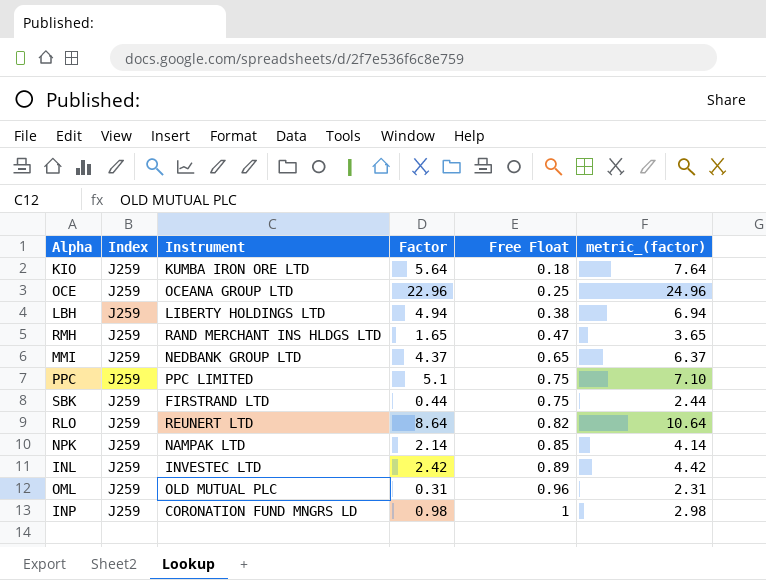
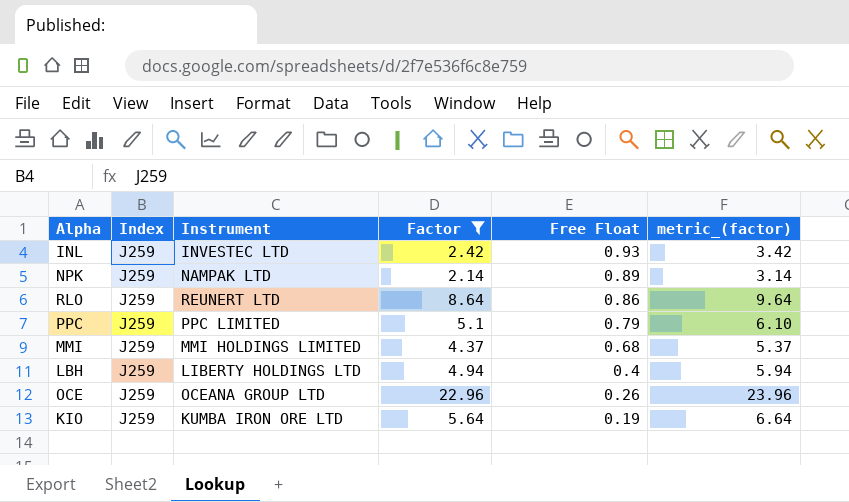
filter: none -> Factor >= 2.14
row order: Free Float ascending -> Free Float descending
column metric_(factor) | formula: [Factor] + 2 -> [Factor] + 1
INL | Free Float: 0.89 -> 0.93
NPK | Free Float: 0.85 -> 0.89
RLO | Free Float: 0.82 -> 0.86
PPC | Free Float: 0.75 -> 0.79
MMI | Instrument: NEDBANK GROUP LTD -> MMI HOLDINGS LIMITED
MMI | Free Float: 0.65 -> 0.68
LBH | Free Float: 0.38 -> 0.4
OCE | Free Float: 0.25 -> 0.26
KIO | Free Float: 0.18 -> 0.19

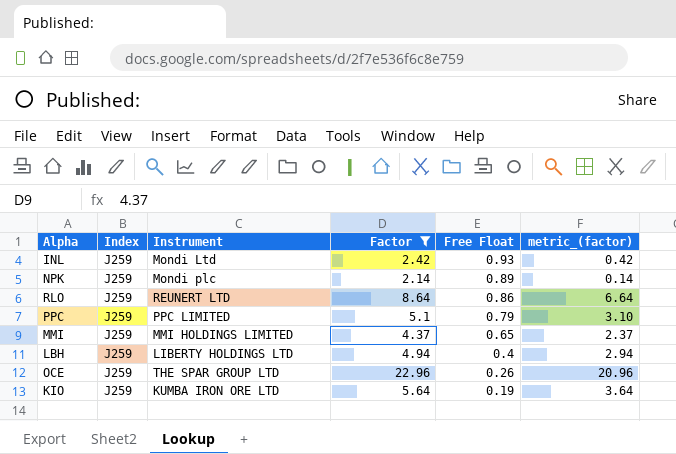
column metric_(factor) | formula: [Factor] + 1 -> [Factor] - 2
INL | Instrument: INVESTEC LTD -> Mondi Ltd
NPK | Instrument: NAMPAK LTD -> Mondi plc
MMI | Free Float: 0.68 -> 0.65
OCE | Instrument: OCEANA GROUP LTD -> THE SPAR GROUP LTD

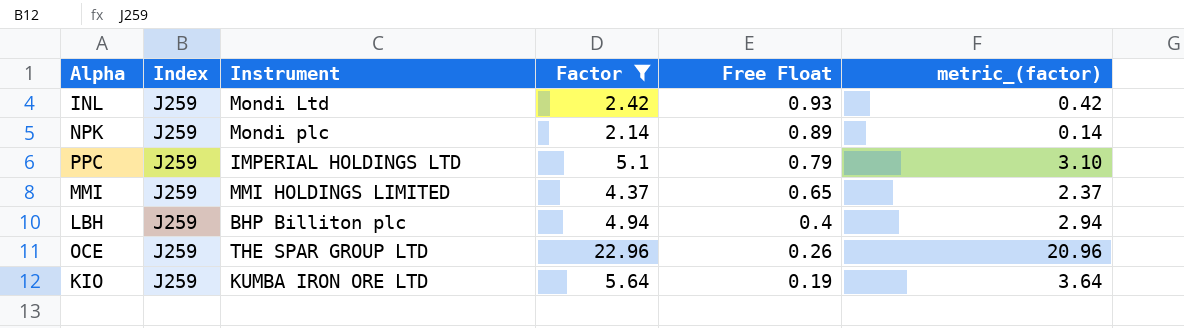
row RLO: J259 | REUNERT LTD | 8.64 | 0.86 | 6.64 -> none
PPC | Instrument: PPC LIMITED -> IMPERIAL HOLDINGS LTD
LBH | Instrument: LIBERTY HOLDINGS LTD -> BHP Billiton plc

